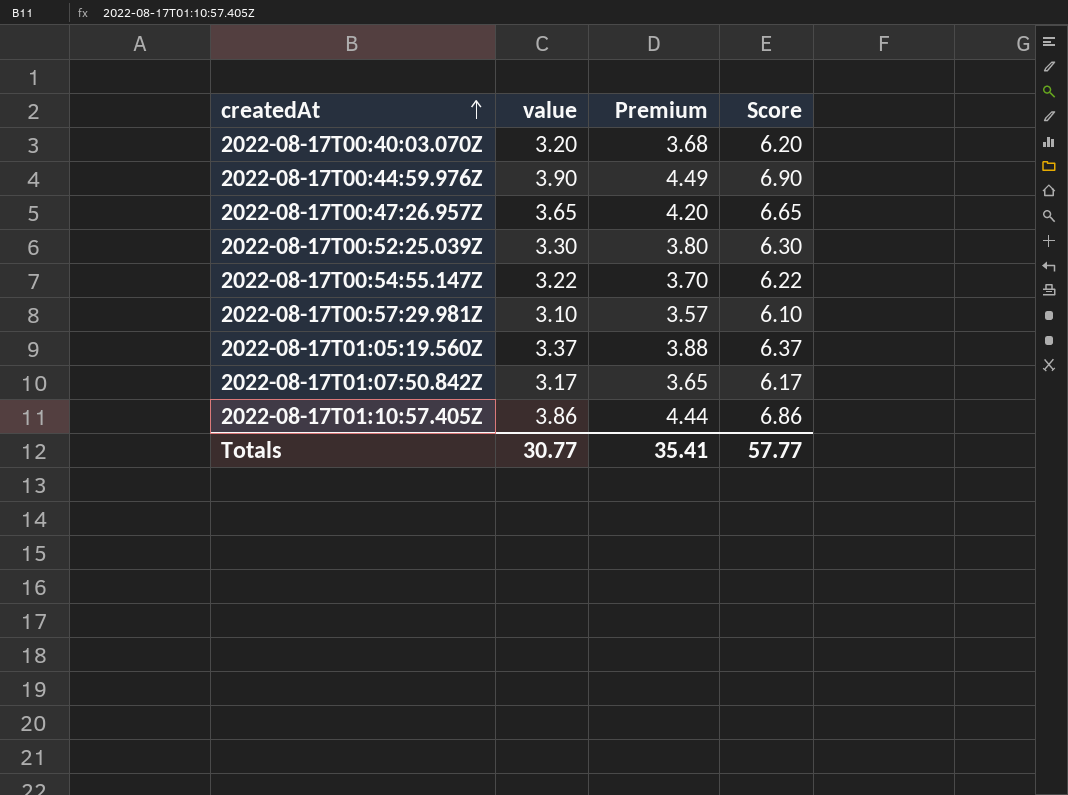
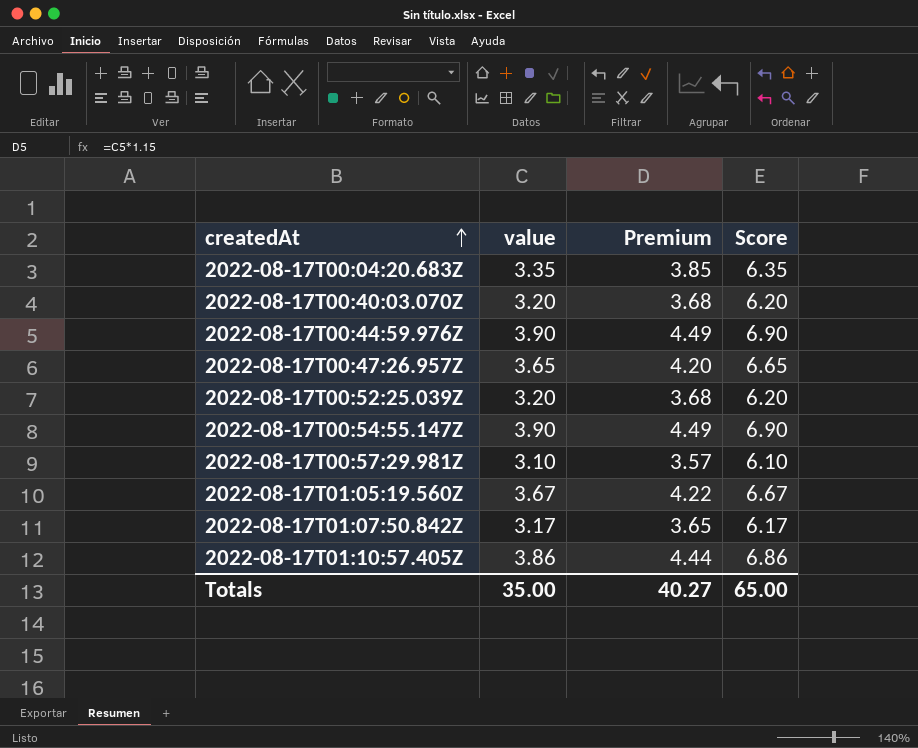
row 2022-08-17T00:04:20.683Z: none -> 3.35 | 3.85 | 6.35
2022-08-17T00:52:25.039Z | value: 3.30 -> 3.20
2022-08-17T00:52:25.039Z | Premium: 3.80 -> 3.68
2022-08-17T00:52:25.039Z | Score: 6.30 -> 6.20
2022-08-17T00:54:55.147Z | value: 3.22 -> 3.90
2022-08-17T00:54:55.147Z | Premium: 3.70 -> 4.49
2022-08-17T00:54:55.147Z | Score: 6.22 -> 6.90
2022-08-17T01:05:19.560Z | value: 3.37 -> 3.67
2022-08-17T01:05:19.560Z | Premium: 3.88 -> 4.22
2022-08-17T01:05:19.560Z | Score: 6.37 -> 6.67
Totals | value: 30.77 -> 35.00
Totals | Premium: 35.41 -> 40.27
Totals | Score: 57.77 -> 65.00

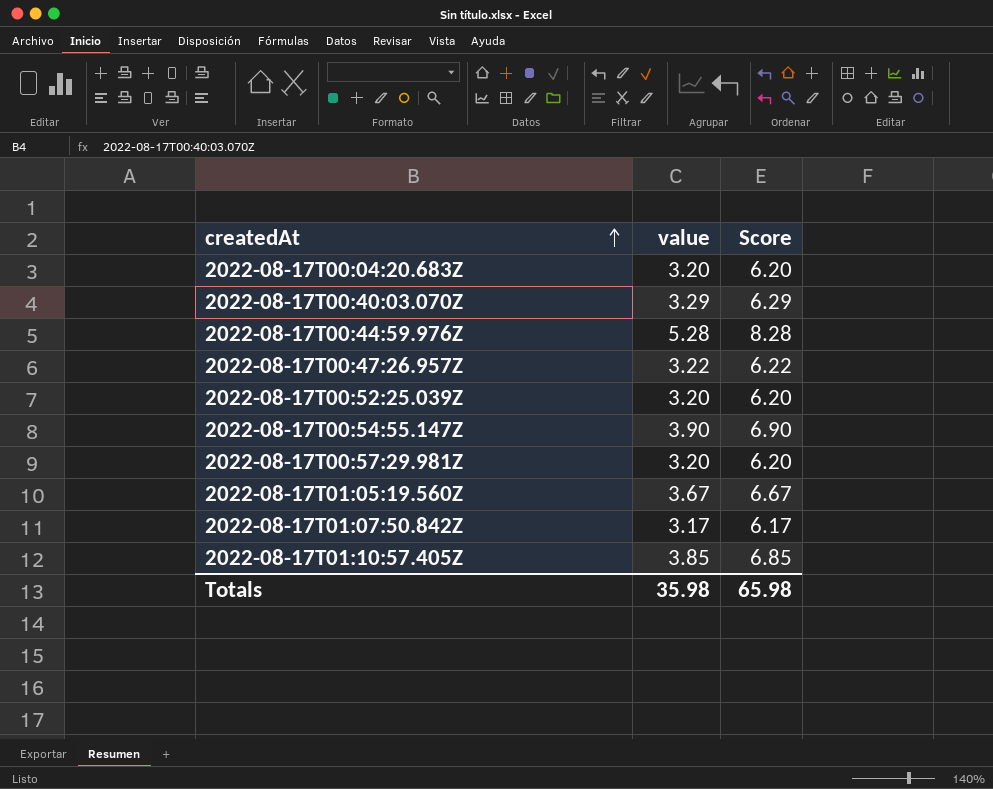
column Premium | formula: [value] * 1.15 -> none
2022-08-17T00:04:20.683Z | value: 3.35 -> 3.20
2022-08-17T00:04:20.683Z | Score: 6.35 -> 6.20
2022-08-17T00:40:03.070Z | value: 3.20 -> 3.29
2022-08-17T00:40:03.070Z | Score: 6.20 -> 6.29
2022-08-17T00:44:59.976Z | value: 3.90 -> 5.28
2022-08-17T00:44:59.976Z | Score: 6.90 -> 8.28
2022-08-17T00:47:26.957Z | value: 3.65 -> 3.22
2022-08-17T00:47:26.957Z | Score: 6.65 -> 6.22
2022-08-17T00:57:29.981Z | value: 3.10 -> 3.20
2022-08-17T00:57:29.981Z | Score: 6.10 -> 6.20
2022-08-17T01:10:57.405Z | value: 3.86 -> 3.85
2022-08-17T01:10:57.405Z | Score: 6.86 -> 6.85
Totals | value: 35.00 -> 35.98
Totals | Score: 65.00 -> 65.98

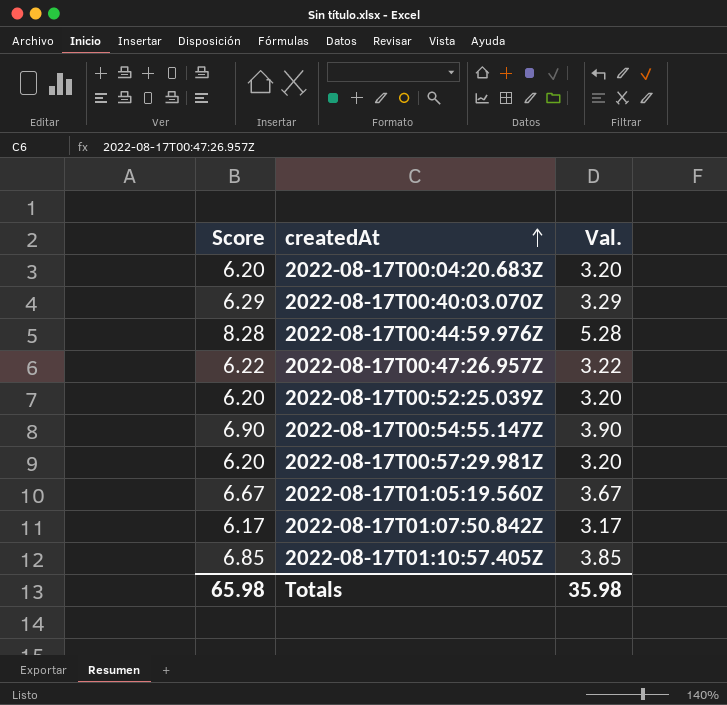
column Score | position: 3 -> 1
column name: value -> Val.

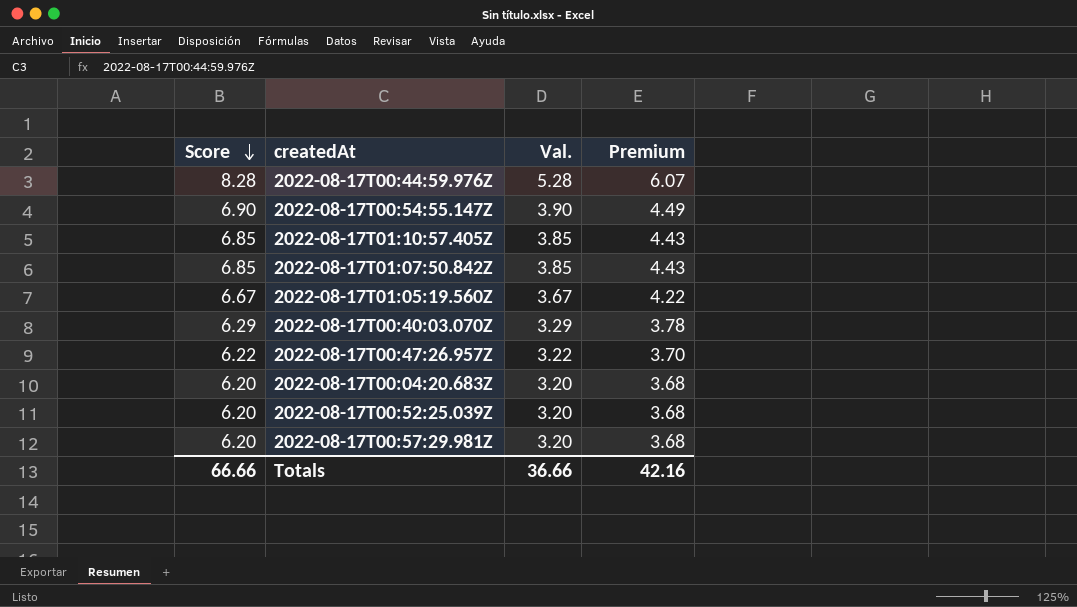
row order: createdAt ascending -> Score descending
column Premium | formula: none -> [Val.] * 1.15
2022-08-17T01:07:50.842Z | Score: 6.17 -> 6.85
2022-08-17T01:07:50.842Z | Val.: 3.17 -> 3.85
Totals | Score: 65.98 -> 66.66
Totals | Val.: 35.98 -> 36.66

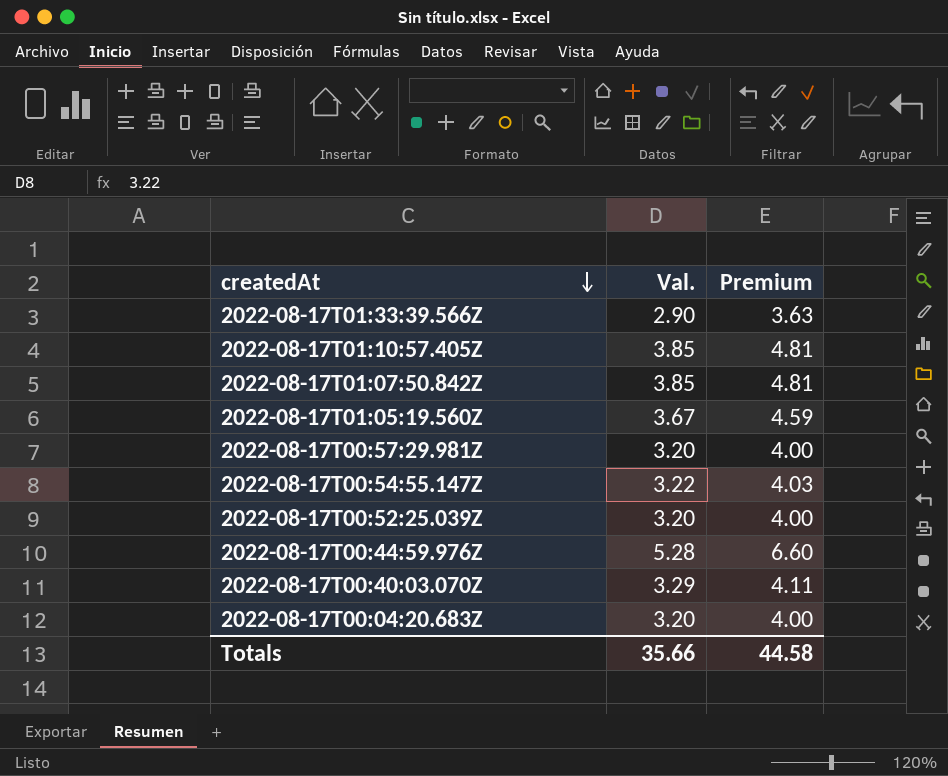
row order: Score descending -> createdAt descending
column Score | formula: [Val.] + 3 -> none
column Premium | formula: [Val.] * 1.15 -> [Val.] * 1.25
row 2022-08-17T00:47:26.957Z: 6.22 | 3.22 | 3.70 -> none
row 2022-08-17T01:33:39.566Z: none -> 2.90 | 3.63
2022-08-17T00:54:55.147Z | Val.: 3.90 -> 3.22
Totals | Val.: 36.66 -> 35.66
Totals | Premium: 42.16 -> 44.58

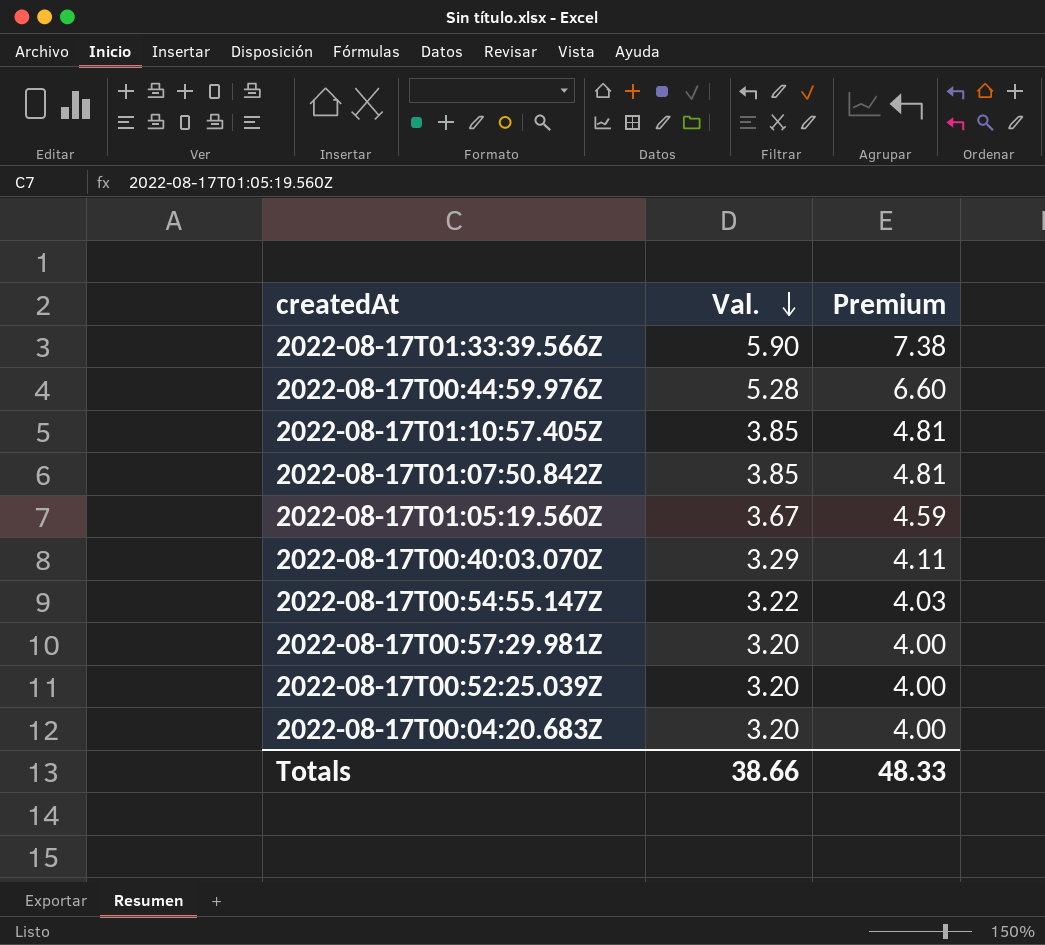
row order: createdAt descending -> Val. descending
2022-08-17T01:33:39.566Z | Val.: 2.90 -> 5.90
2022-08-17T01:33:39.566Z | Premium: 3.63 -> 7.38
Totals | Val.: 35.66 -> 38.66
Totals | Premium: 44.58 -> 48.33

